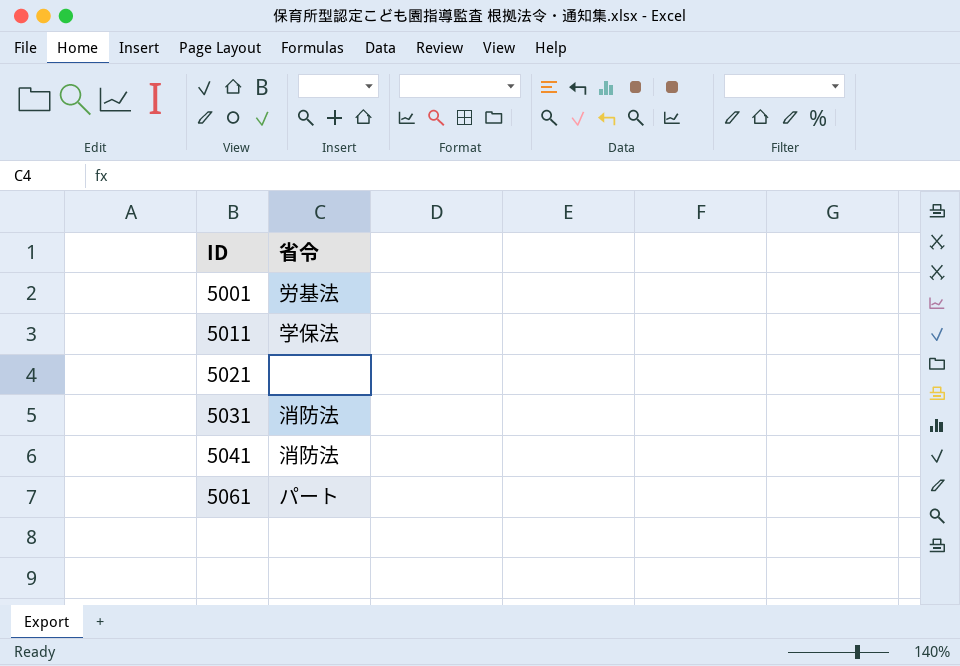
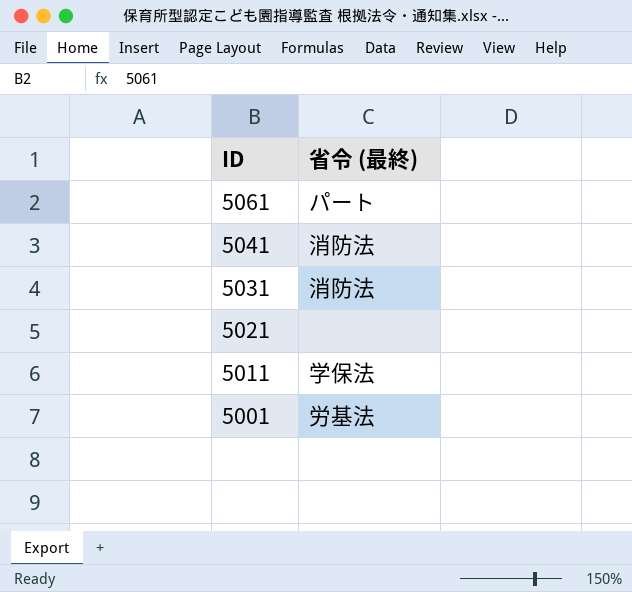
row order: ID ascending -> ID descending
column name: 省令 -> 省令 (最終)

